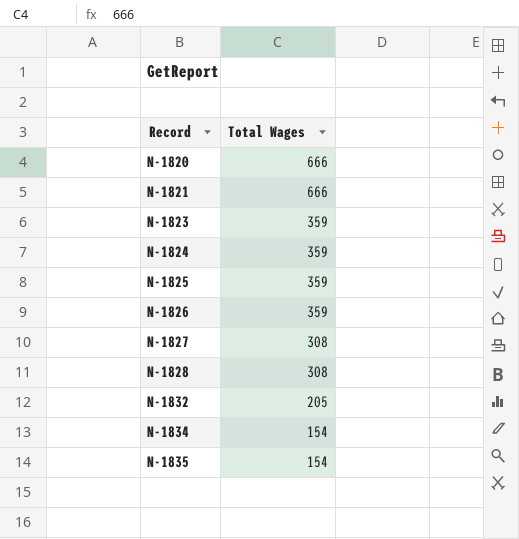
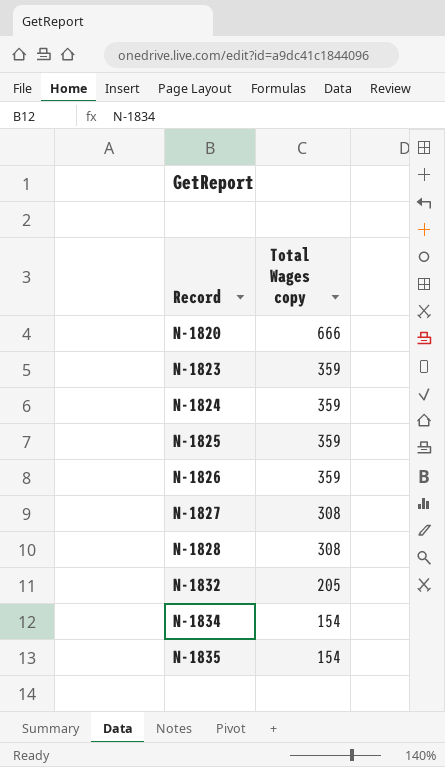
column name: Total Wages -> Total Wages copy
row N-1821: 666 -> none

